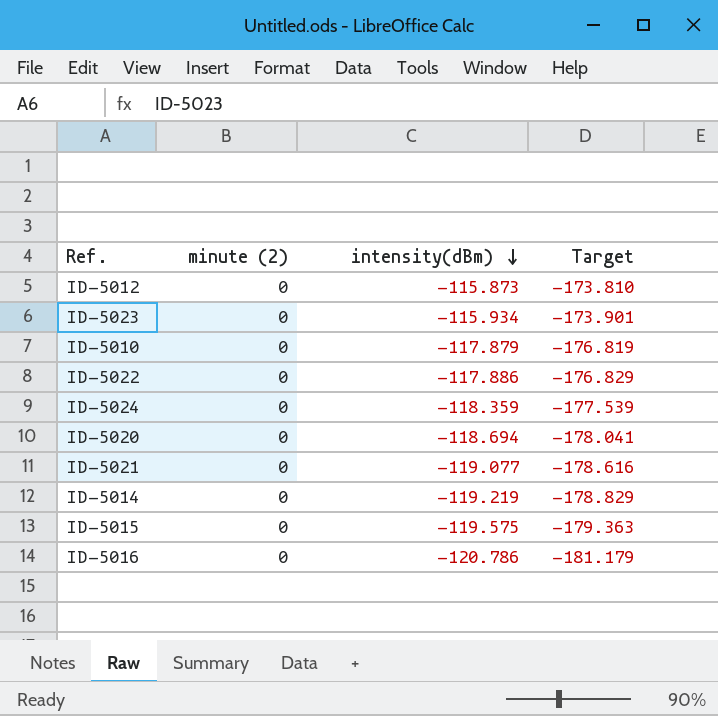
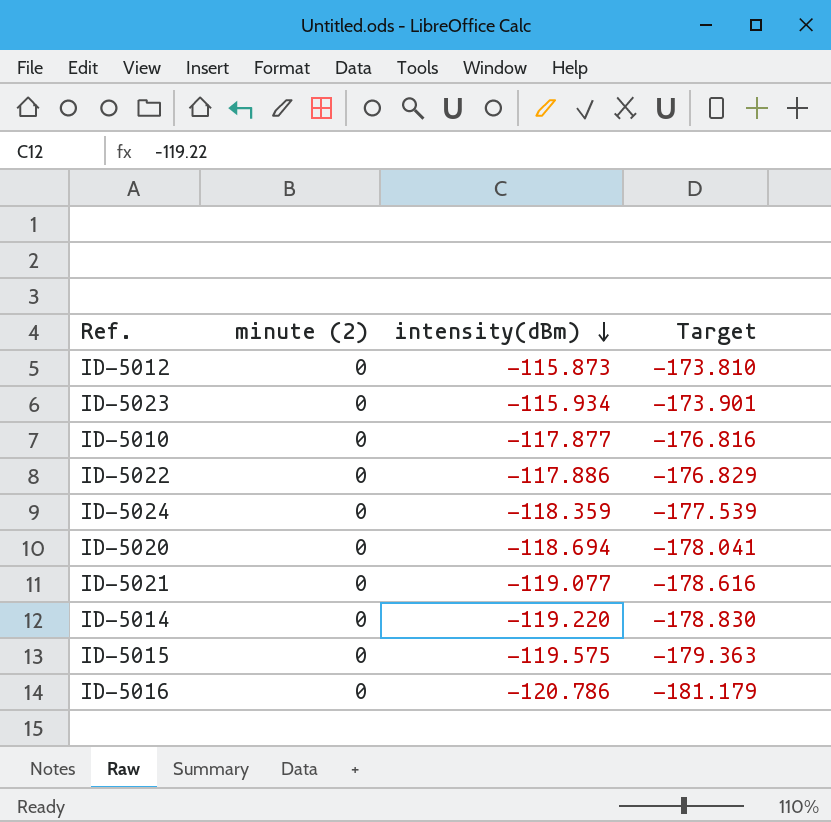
ID-5010 | intensity(dBm): -117.879 -> -117.877
ID-5010 | Target: -176.819 -> -176.816
ID-5014 | intensity(dBm): -119.219 -> -119.220
ID-5014 | Target: -178.829 -> -178.830

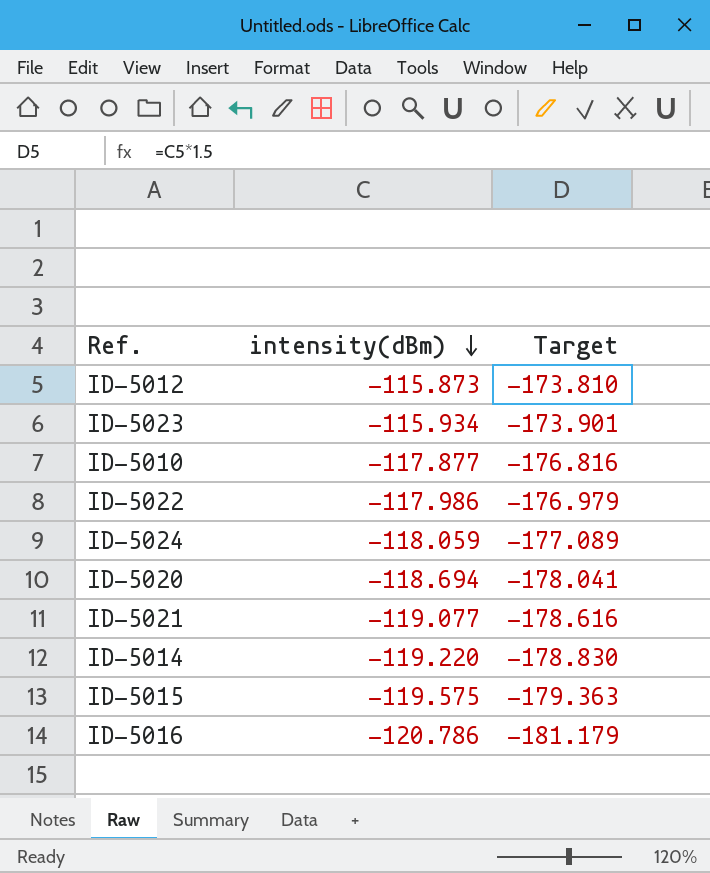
column minute (2) | position: 2 -> none
ID-5022 | intensity(dBm): -117.886 -> -117.986
ID-5022 | Target: -176.829 -> -176.979
ID-5024 | intensity(dBm): -118.359 -> -118.059
ID-5024 | Target: -177.539 -> -177.089

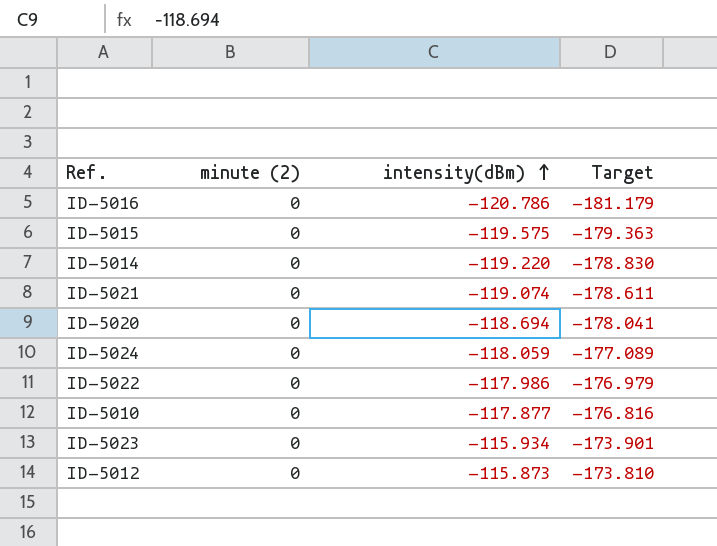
row order: intensity(dBm) descending -> intensity(dBm) ascending
column minute (2) | position: none -> 2
ID-5021 | intensity(dBm): -119.077 -> -119.074
ID-5021 | Target: -178.616 -> -178.611

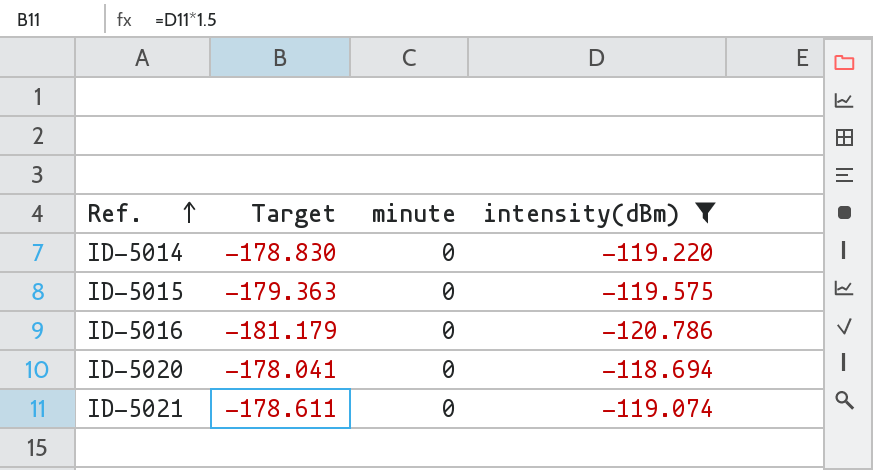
filter: none -> intensity(dBm) <= -118.694
row order: intensity(dBm) ascending -> Ref. ascending
column Target | position: 4 -> 2
column name: minute (2) -> minute

